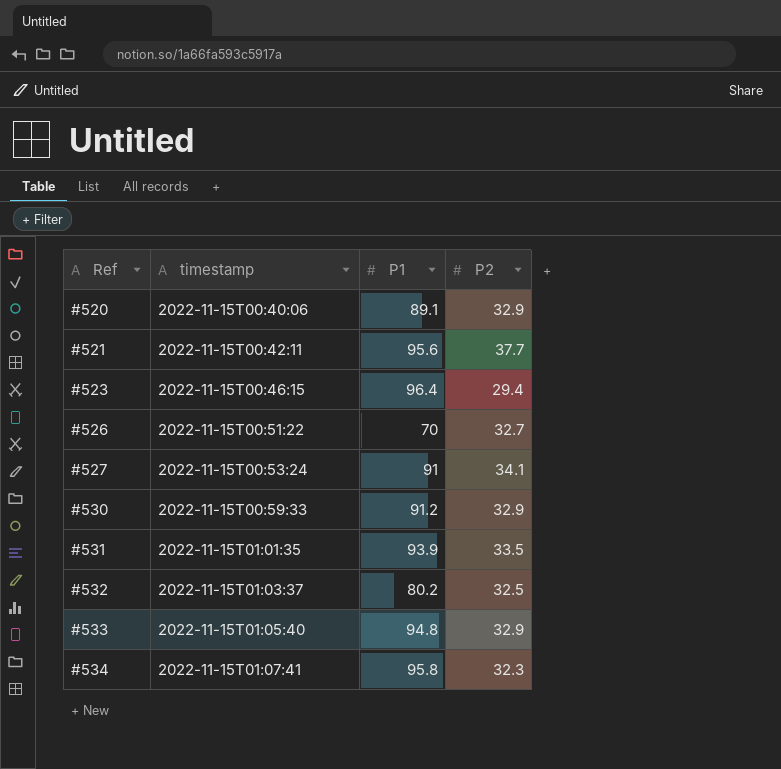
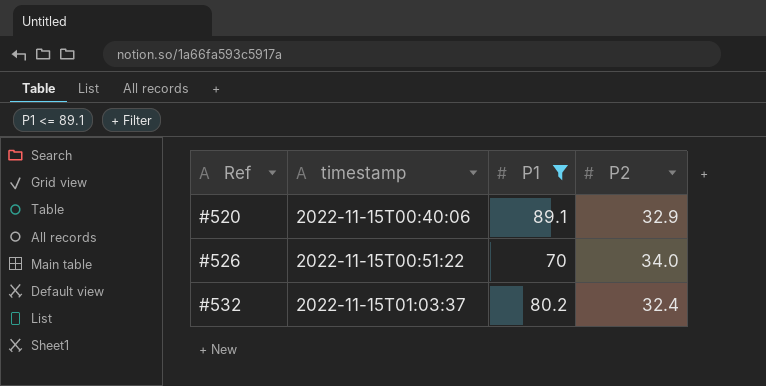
filter: none -> P1 <= 89.1
#526 | P2: 32.7 -> 34.0
#532 | P2: 32.5 -> 32.4

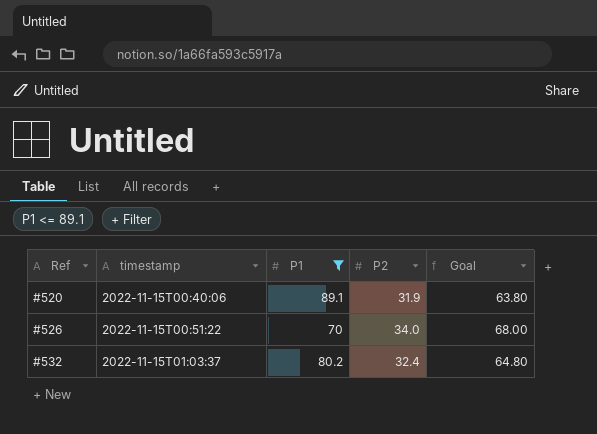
column Goal | formula: none -> [P2] * 2
#520 | P2: 32.9 -> 31.9

